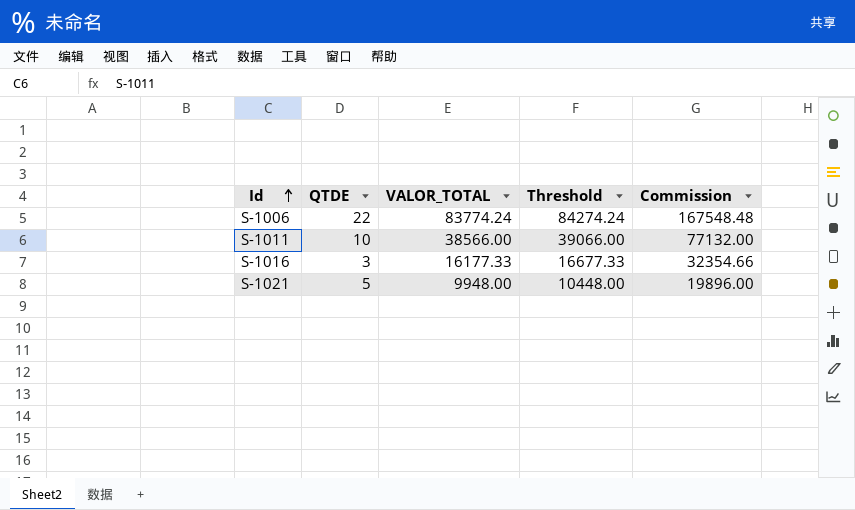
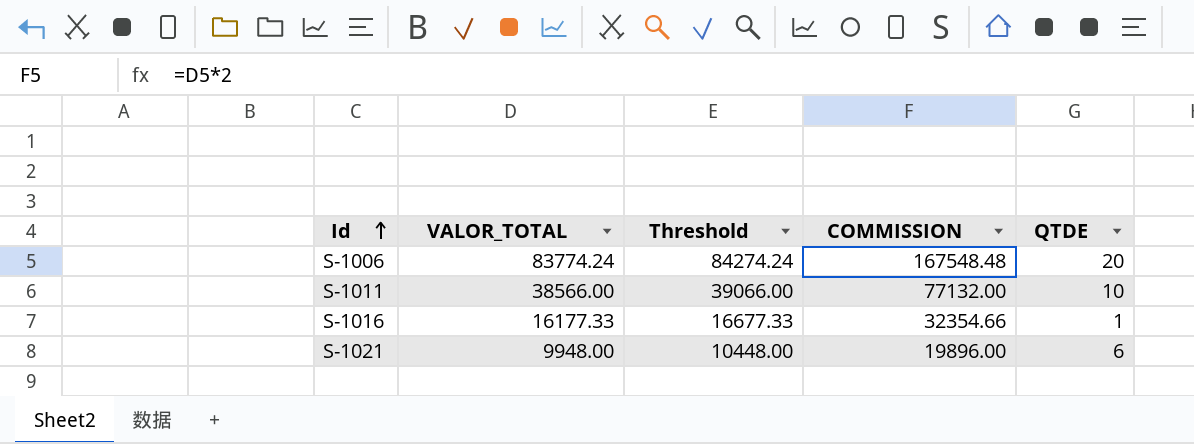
column name: Commission -> COMMISSION
column QTDE | position: 2 -> 5
S-1006 | QTDE: 22 -> 20
S-1016 | QTDE: 3 -> 1
S-1021 | QTDE: 5 -> 6

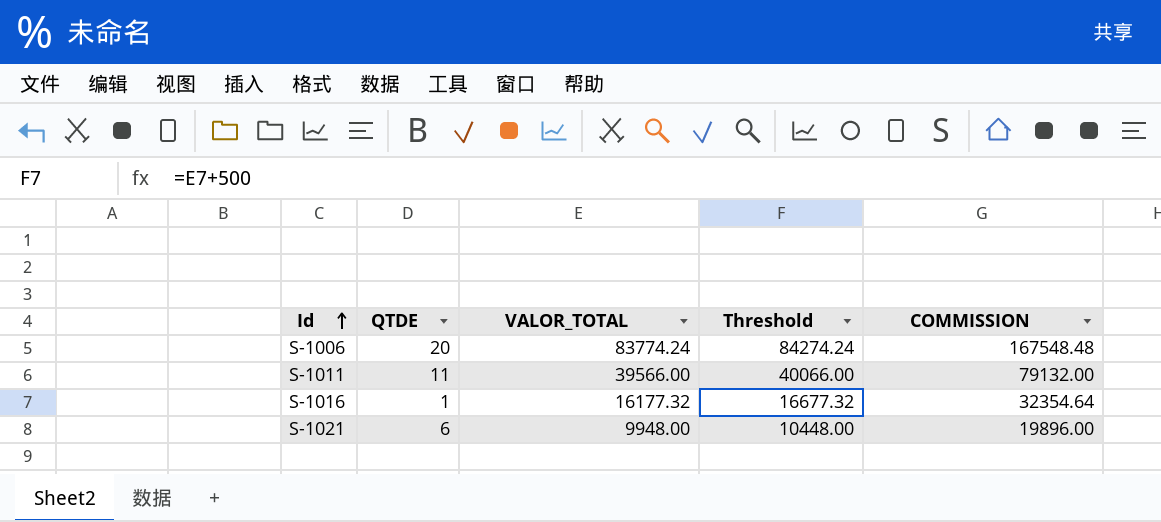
column QTDE | position: 5 -> 2
S-1011 | QTDE: 10 -> 11
S-1011 | VALOR_TOTAL: 38566.00 -> 39566.00
S-1011 | Threshold: 39066.00 -> 40066.00
S-1011 | COMMISSION: 77132.00 -> 79132.00
S-1016 | VALOR_TOTAL: 16177.33 -> 16177.32
S-1016 | Threshold: 16677.33 -> 16677.32
S-1016 | COMMISSION: 32354.66 -> 32354.64

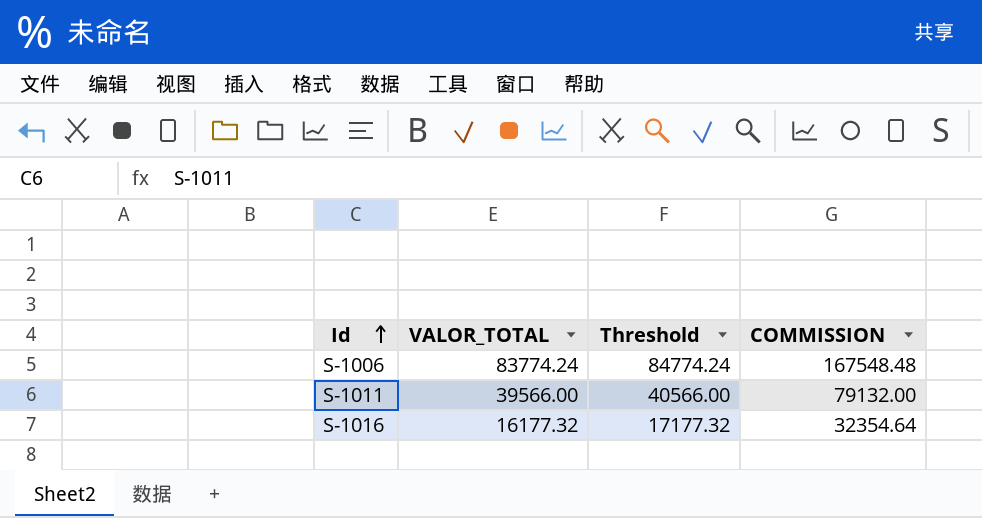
column QTDE | position: 2 -> none
column Threshold | formula: [VALOR_TOTAL] + 500 -> [VALOR_TOTAL] + 1000
row S-1021: 6 | 9948.00 | 10448.00 | 19896.00 -> none

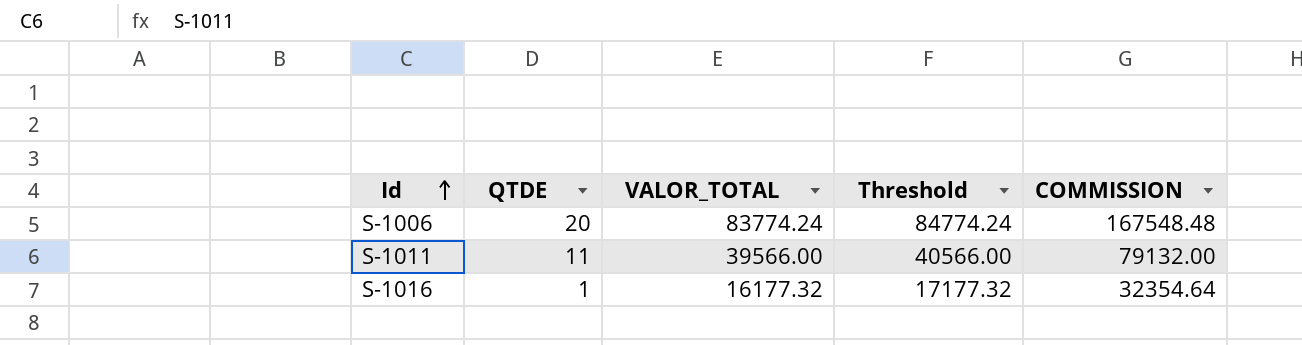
column QTDE | position: none -> 2

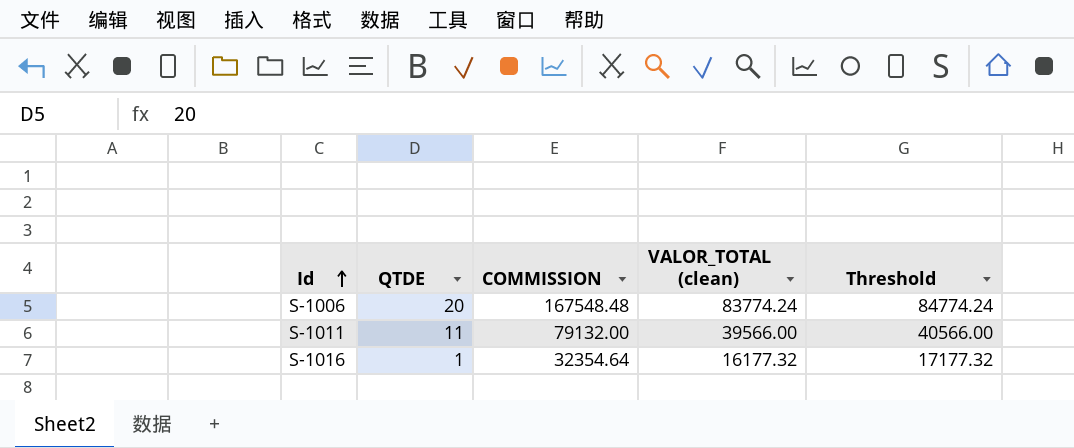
column COMMISSION | position: 5 -> 3
column name: VALOR_TOTAL -> VALOR_TOTAL (clean)

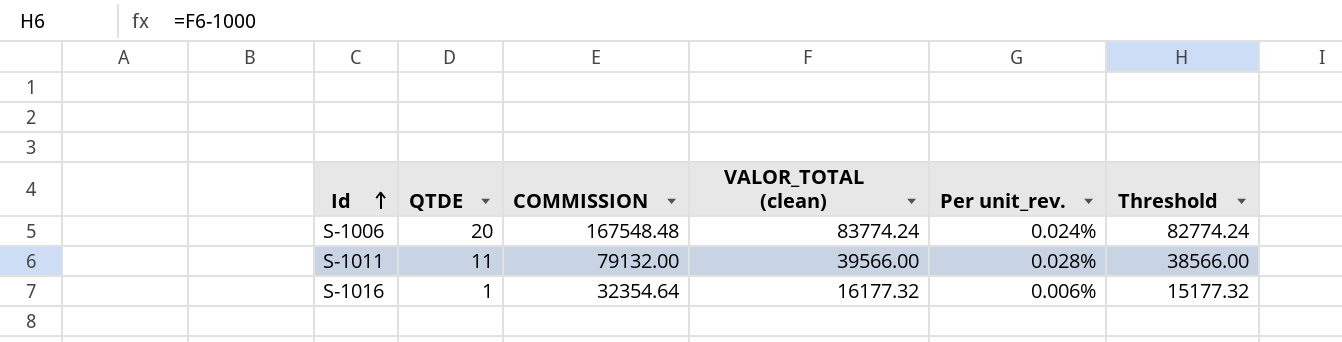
column Per unit_rev. | formula: none -> [QTDE] / [VALOR_TOTAL (clean)]
column Threshold | formula: [VALOR_TOTAL (clean)] + 1000 -> [VALOR_TOTAL (clean)] - 1000

